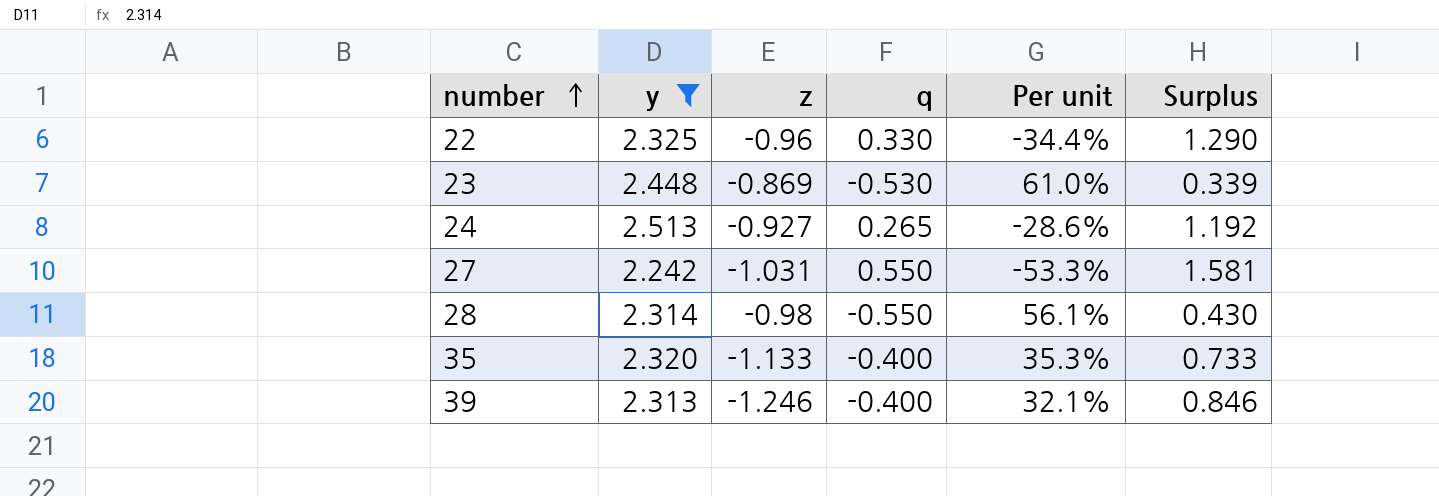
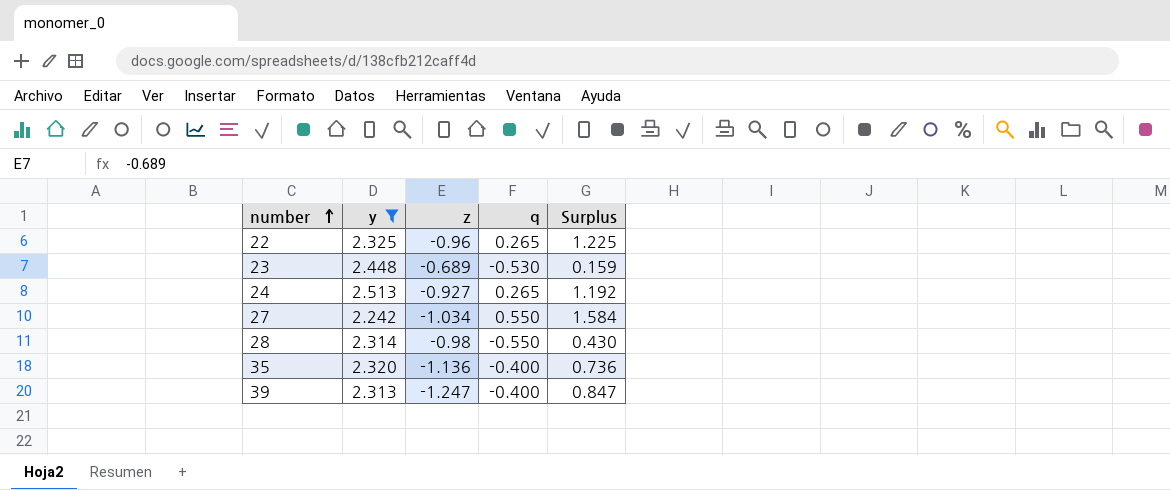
column Per unit | formula: [q] / [z] -> none
22 | q: 0.330 -> 0.265
22 | Surplus: 1.290 -> 1.225
23 | z: -0.869 -> -0.689
23 | Surplus: 0.339 -> 0.159
27 | z: -1.031 -> -1.034
27 | Surplus: 1.581 -> 1.584
35 | z: -1.133 -> -1.136
35 | Surplus: 0.733 -> 0.736
39 | z: -1.246 -> -1.247
39 | Surplus: 0.846 -> 0.847

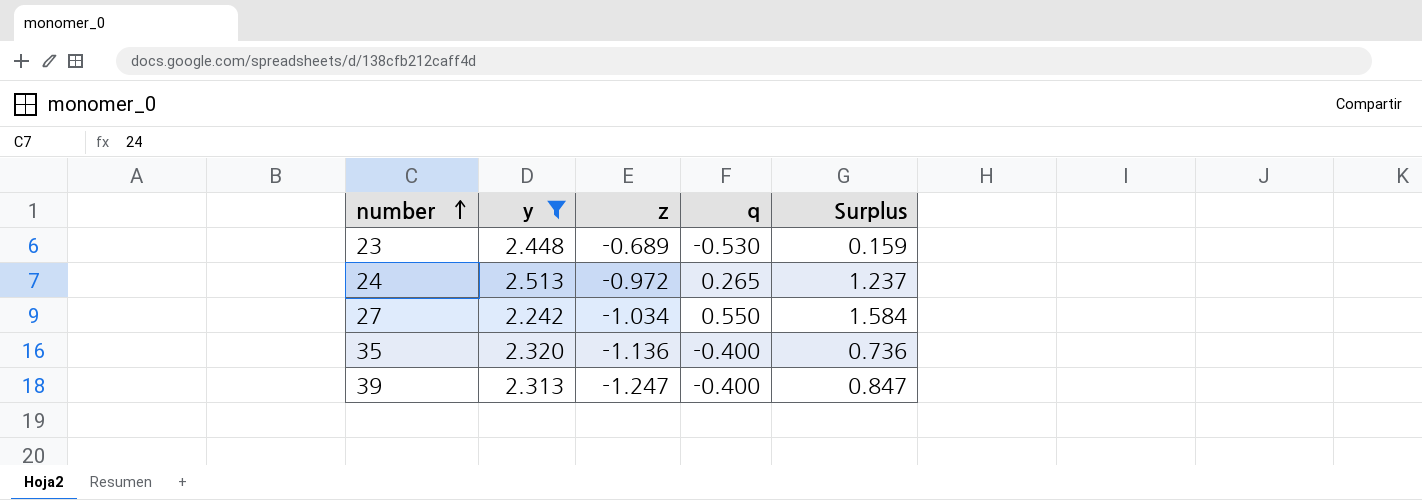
row 22: 2.325 | -0.96 | 0.265 | 1.225 -> none
row 28: 2.314 | -0.98 | -0.550 | 0.430 -> none
24 | z: -0.927 -> -0.972
24 | Surplus: 1.192 -> 1.237

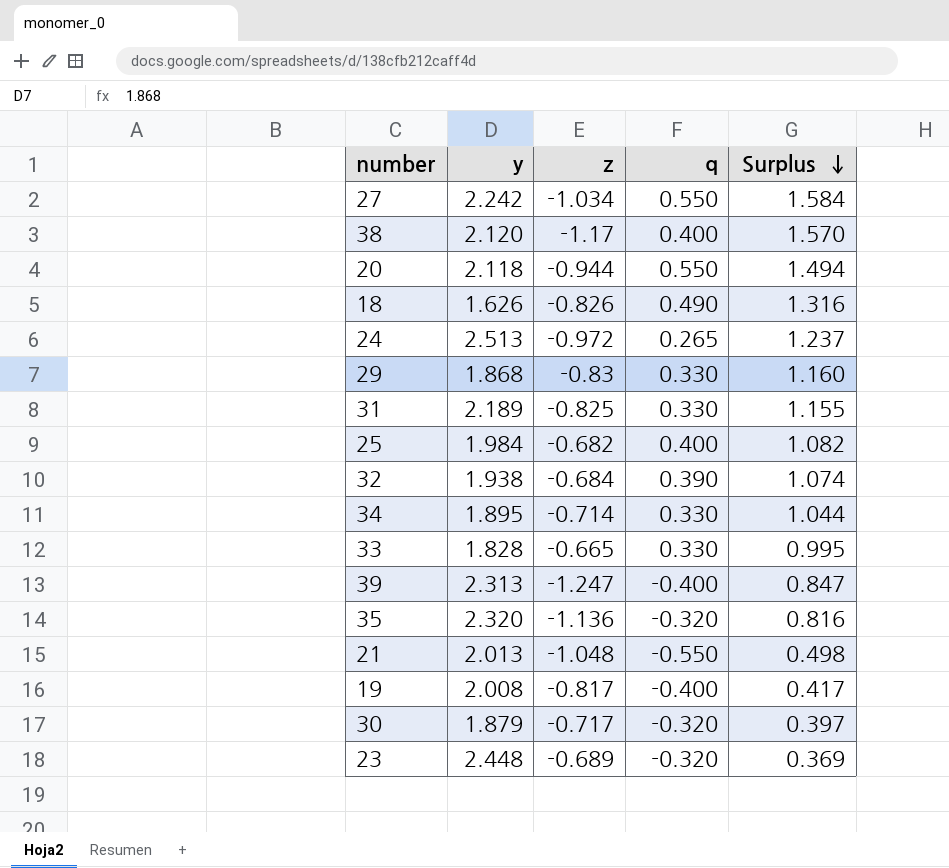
filter: y >= 2.242 -> none
row order: number ascending -> Surplus descending
35 | q: -0.400 -> -0.320
35 | Surplus: 0.736 -> 0.816
23 | q: -0.530 -> -0.320
23 | Surplus: 0.159 -> 0.369

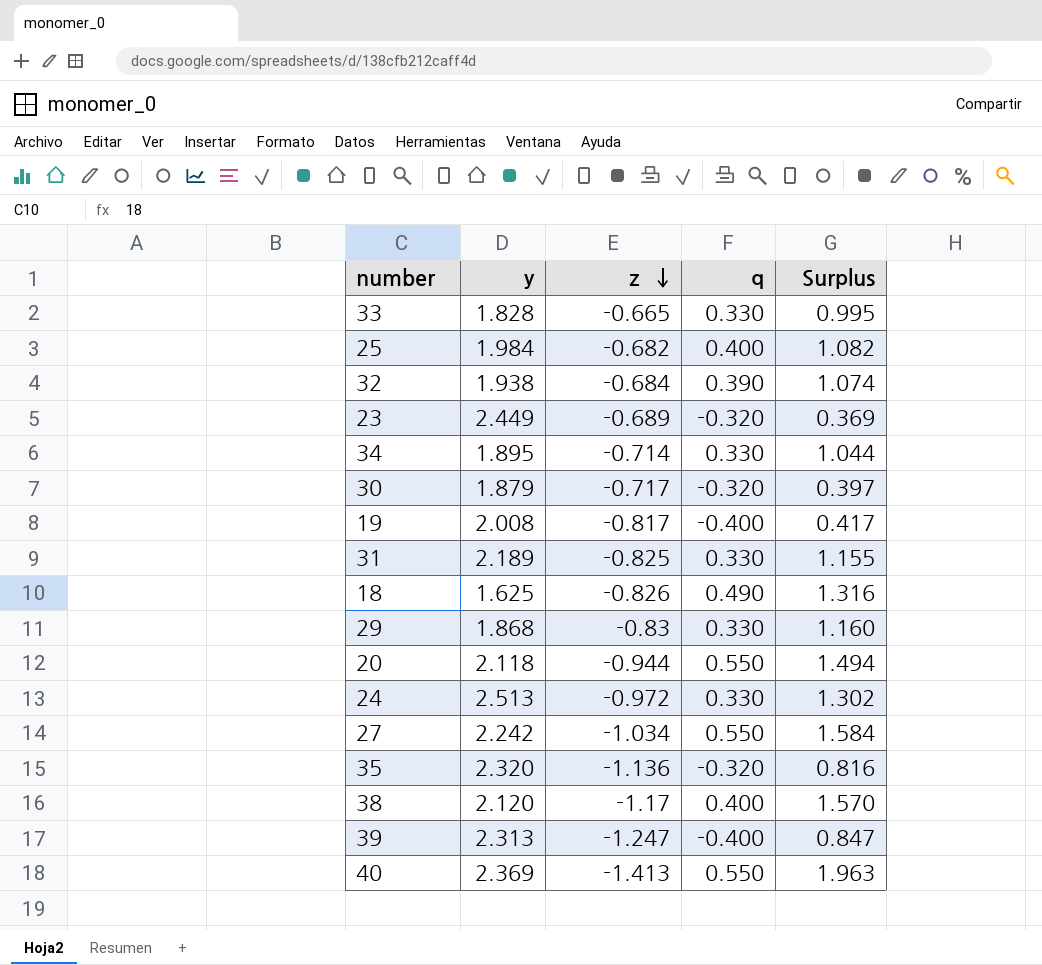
row order: Surplus descending -> z descending
row 21: 2.013 | -1.048 | -0.550 | 0.498 -> none
23 | y: 2.448 -> 2.449
18 | y: 1.626 -> 1.625
24 | q: 0.265 -> 0.330
24 | Surplus: 1.237 -> 1.302
row 40: none -> 2.369 | -1.413 | 0.550 | 1.963

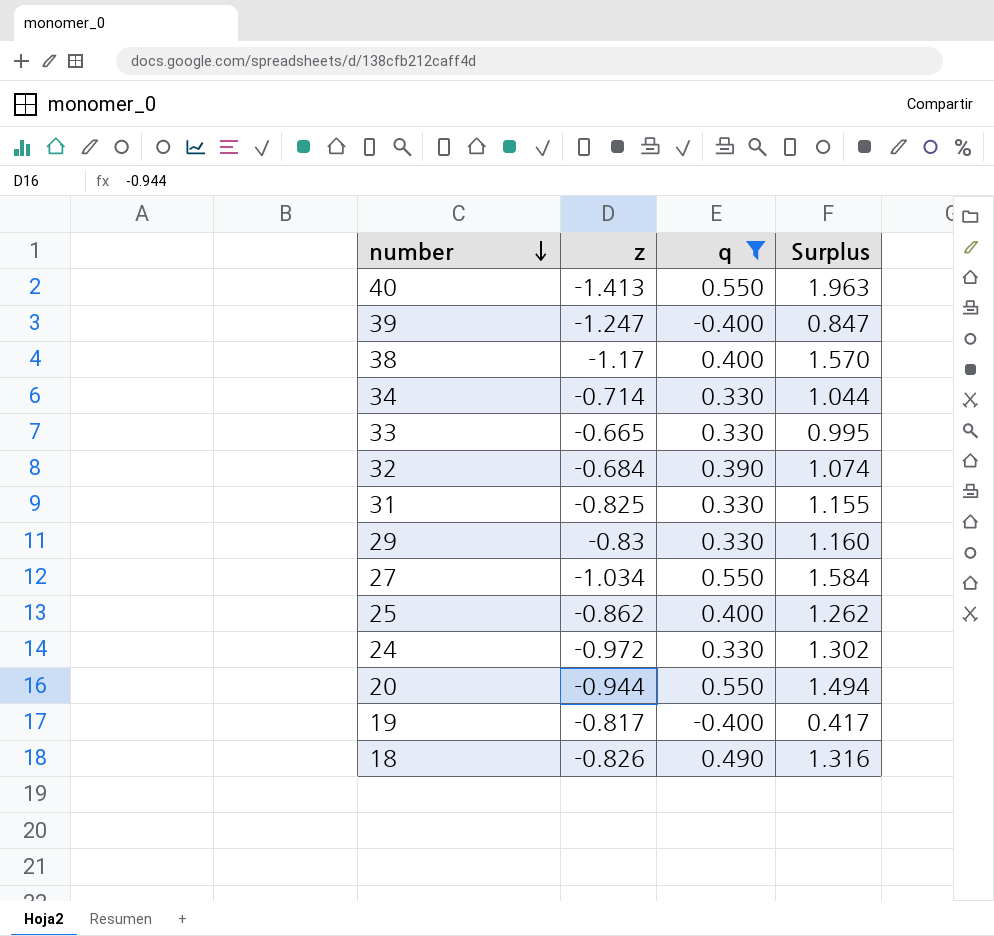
filter: none -> q != -0.320
row order: z descending -> number descending
column y | position: 2 -> none
25 | z: -0.682 -> -0.862
25 | Surplus: 1.082 -> 1.262

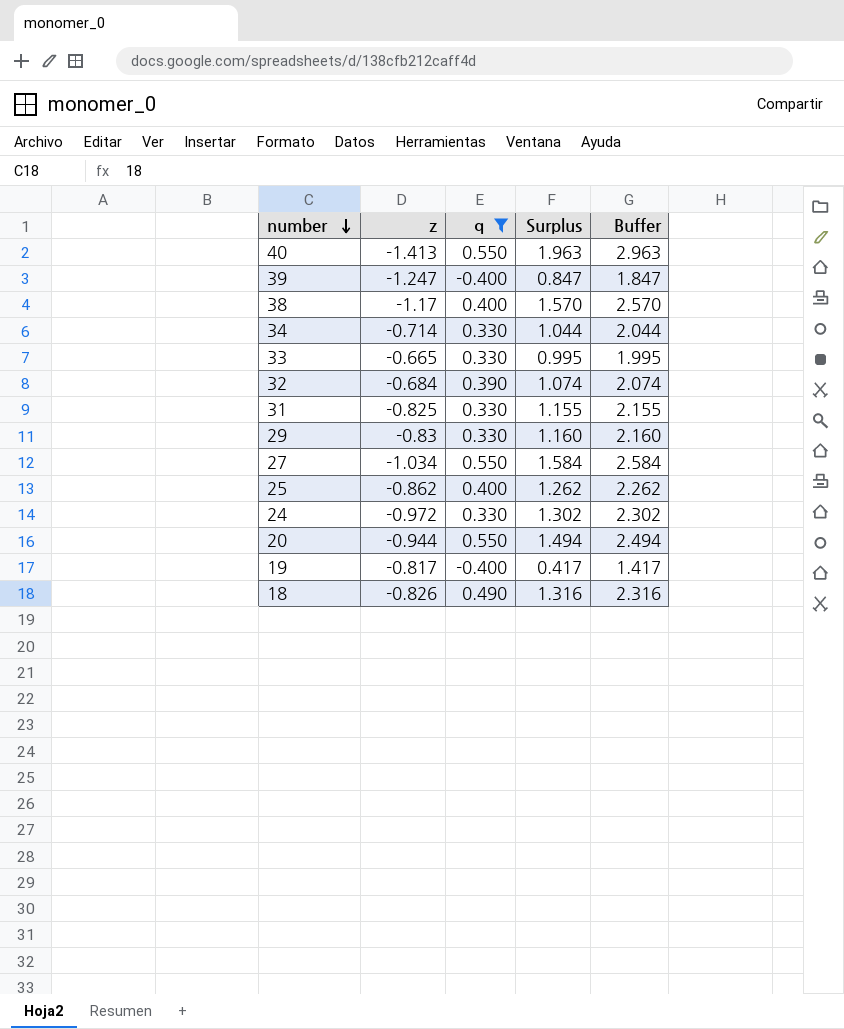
column Buffer | formula: none -> [Surplus] + 1

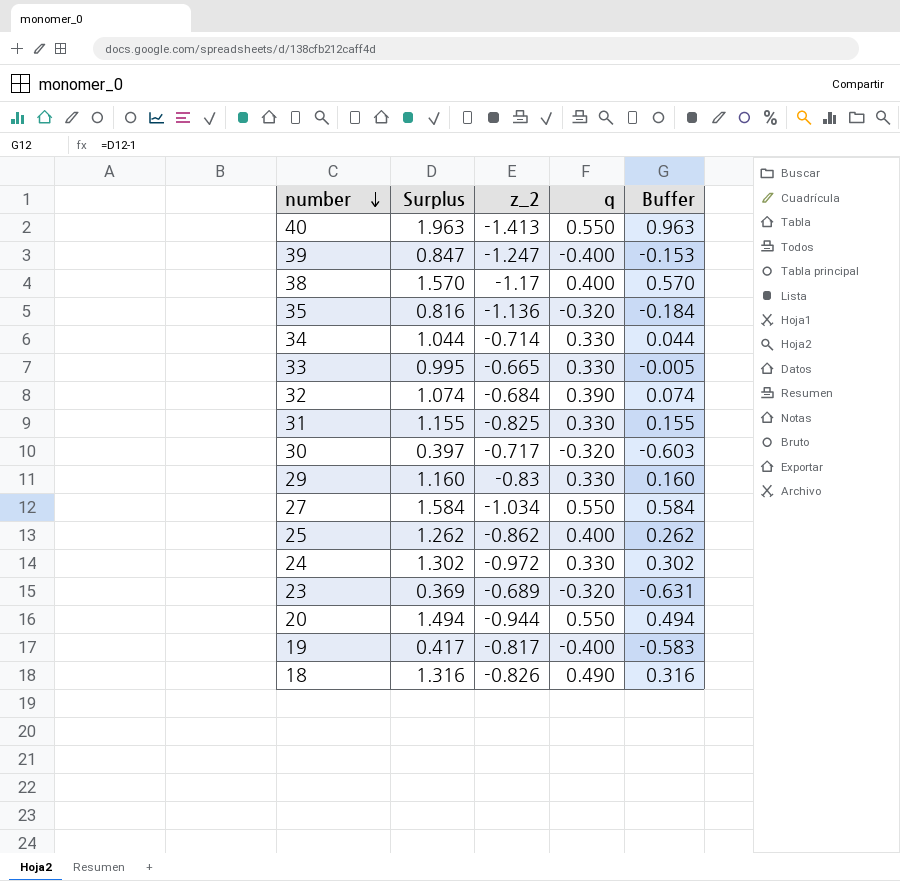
filter: q != -0.320 -> none
column Surplus | position: 4 -> 2
column name: z -> z_2
column Buffer | formula: [Surplus] + 1 -> [Surplus] - 1

